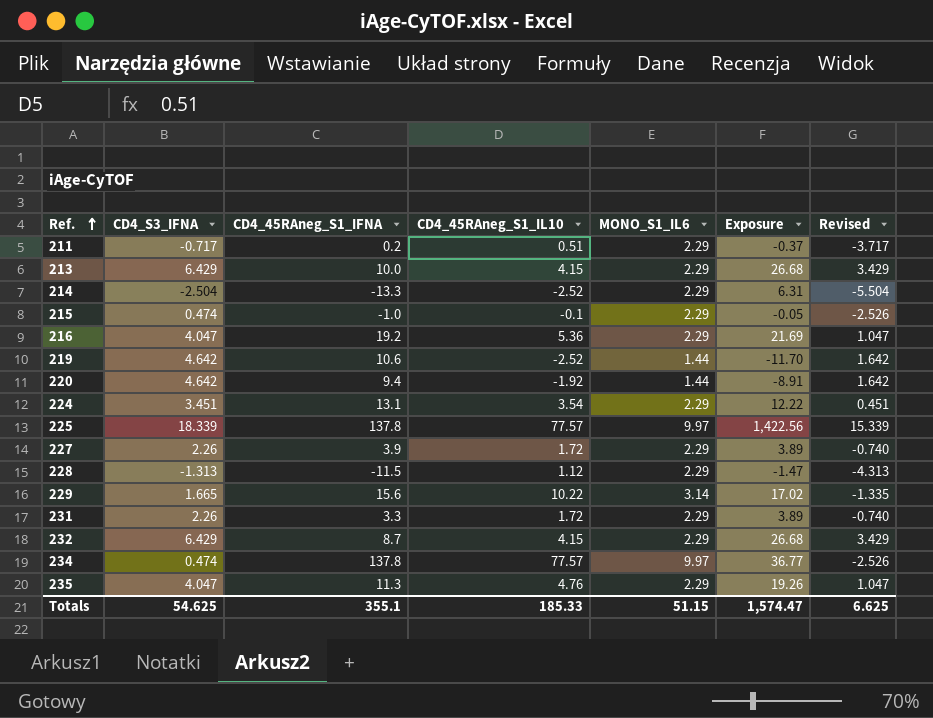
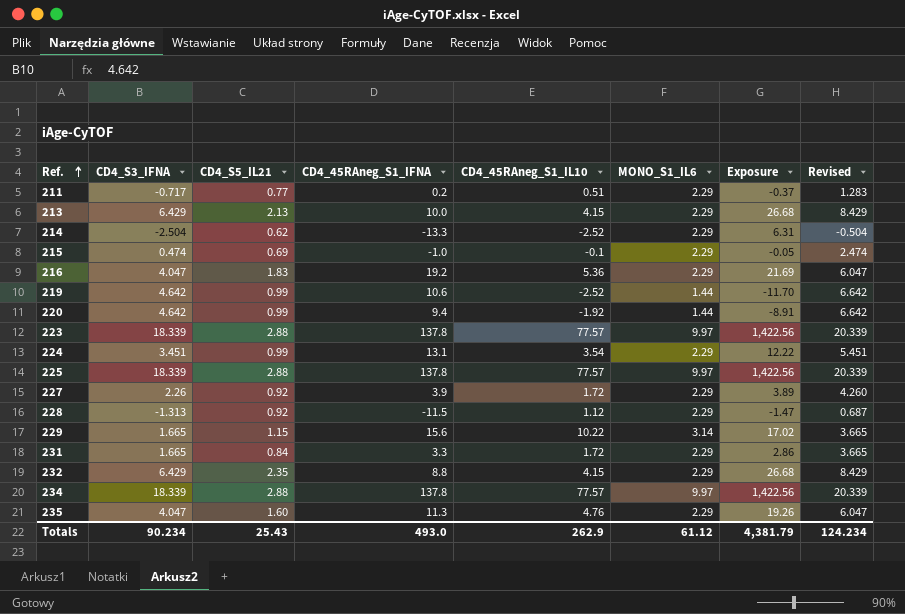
column CD4_S5_IL21 | position: none -> 3
column Revised | formula: [CD4_S3_IFNA] - 3 -> [CD4_S3_IFNA] + 2
row 223: none -> 18.339 | 2.88 | 137.8 | 77.57 | 9.97 | 1,422.56 | 20.339
231 | CD4_S3_IFNA: 2.26 -> 1.665
231 | Exposure: 3.89 -> 2.86
232 | CD4_45RAneg_S1_IFNA: 8.7 -> 8.8
234 | CD4_S3_IFNA: 0.474 -> 18.339
234 | Exposure: 36.77 -> 1,422.56
Totals | CD4_S3_IFNA: 54.625 -> 90.234
Totals | CD4_45RAneg_S1_IFNA: 355.1 -> 493.0
Totals | CD4_45RAneg_S1_IL10: 185.33 -> 262.9
Totals | MONO_S1_IL6: 51.15 -> 61.12
Totals | Exposure: 1,574.47 -> 4,381.79
Totals | Revised: 6.625 -> 124.234

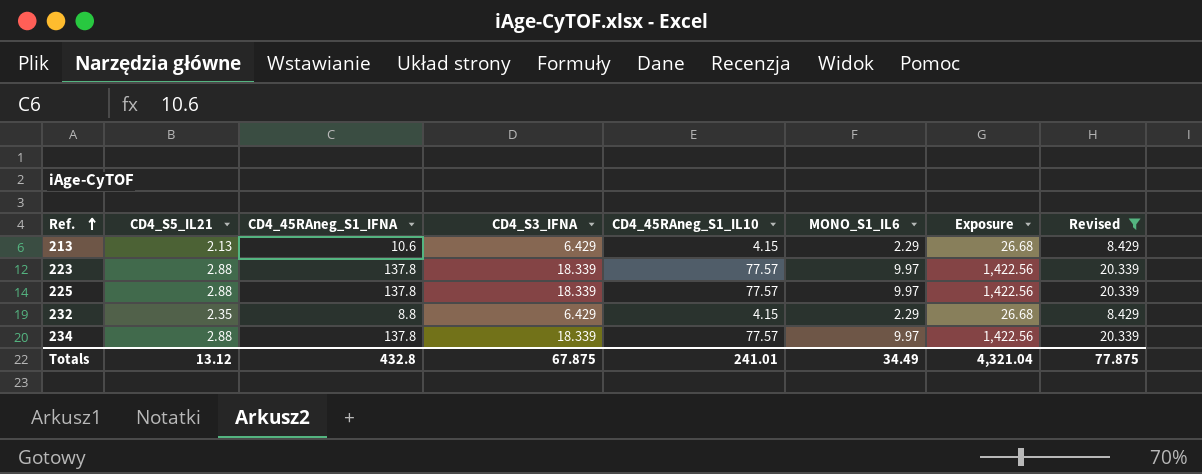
filter: none -> Revised >= 8.429
column CD4_S3_IFNA | position: 2 -> 4
213 | CD4_45RAneg_S1_IFNA: 10.0 -> 10.6
Totals | CD4_S5_IL21: 25.43 -> 13.12
Totals | CD4_45RAneg_S1_IFNA: 493.0 -> 432.8
Totals | CD4_S3_IFNA: 90.234 -> 67.875
Totals | CD4_45RAneg_S1_IL10: 262.9 -> 241.01
Totals | MONO_S1_IL6: 61.12 -> 34.49
Totals | Exposure: 4,381.79 -> 4,321.04
Totals | Revised: 124.234 -> 77.875

